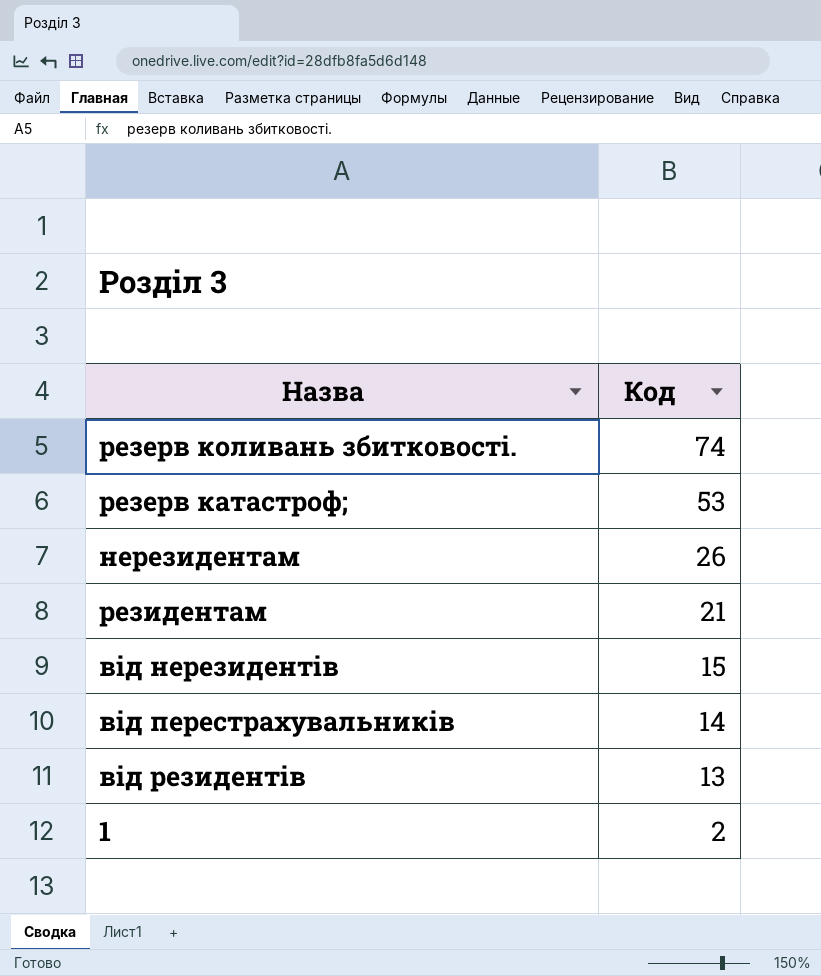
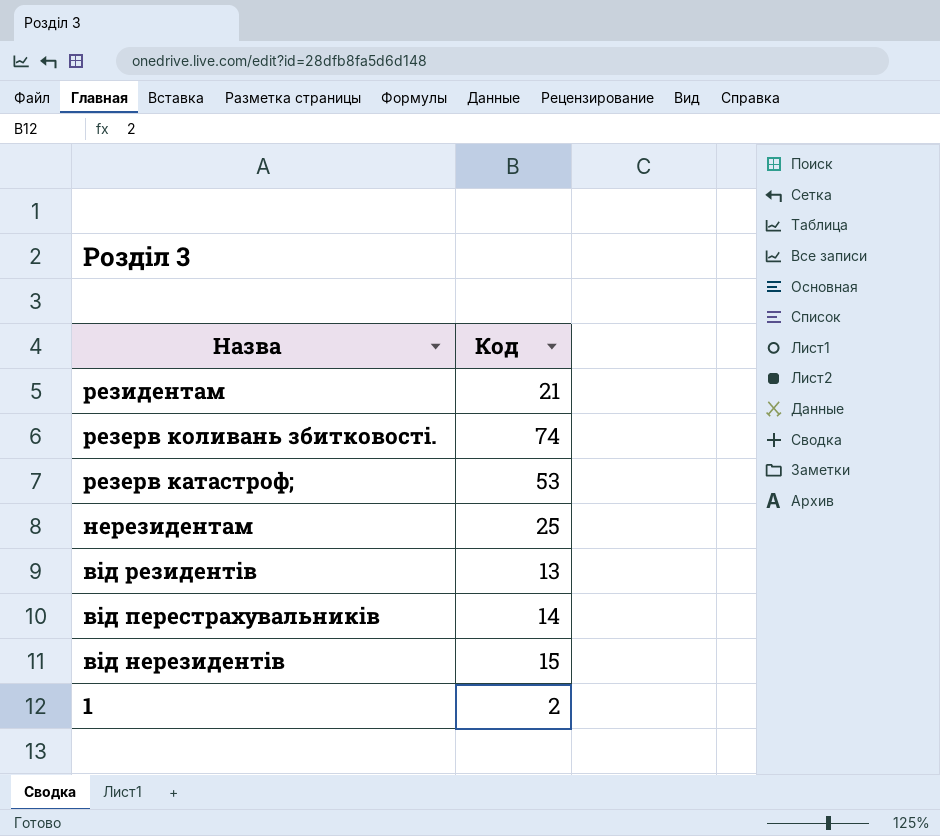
row order: Код descending -> Назва descending
нерезидентам | Код: 26 -> 25

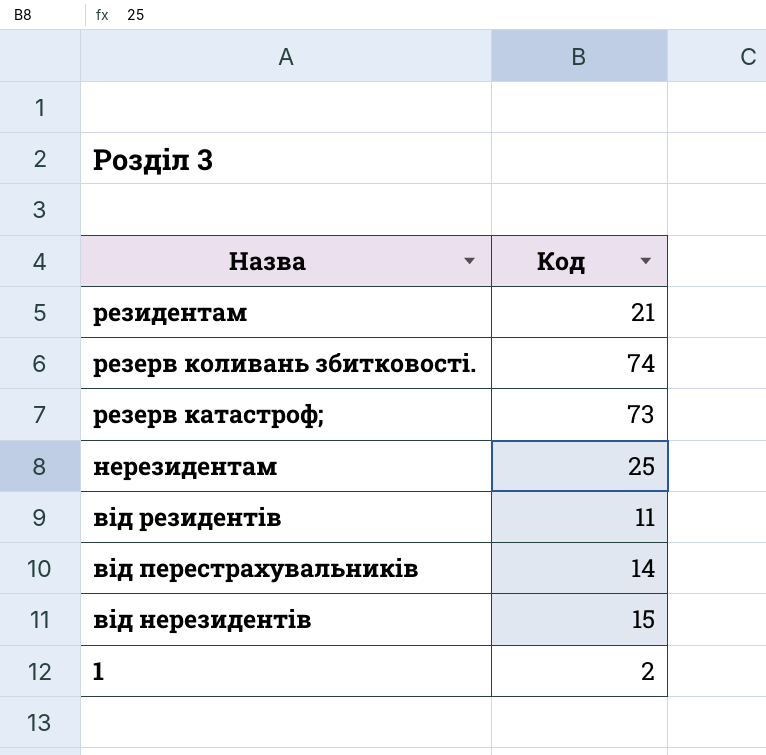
резерв катастроф; | Код: 53 -> 73
від резидентів | Код: 13 -> 11

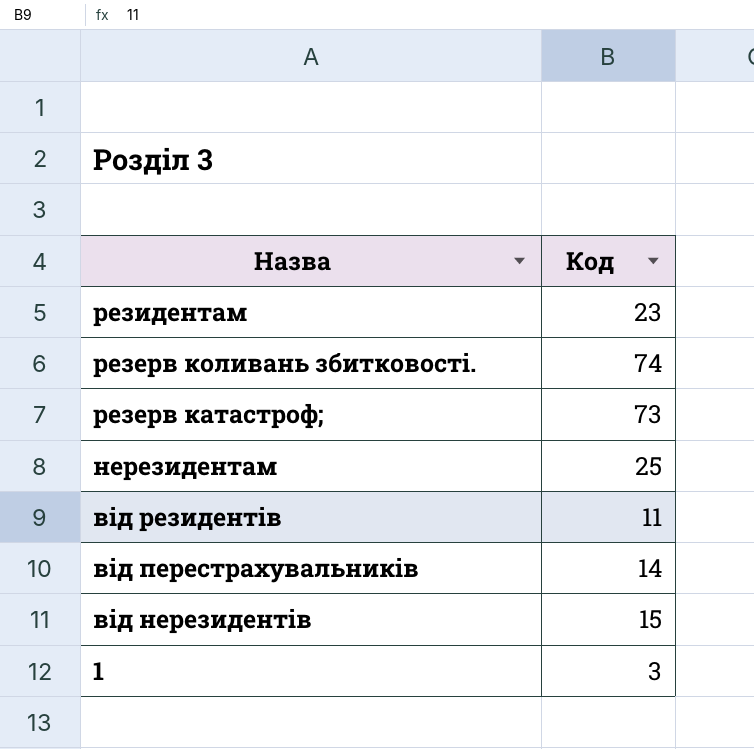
резидентам | Код: 21 -> 23
1 | Код: 2 -> 3

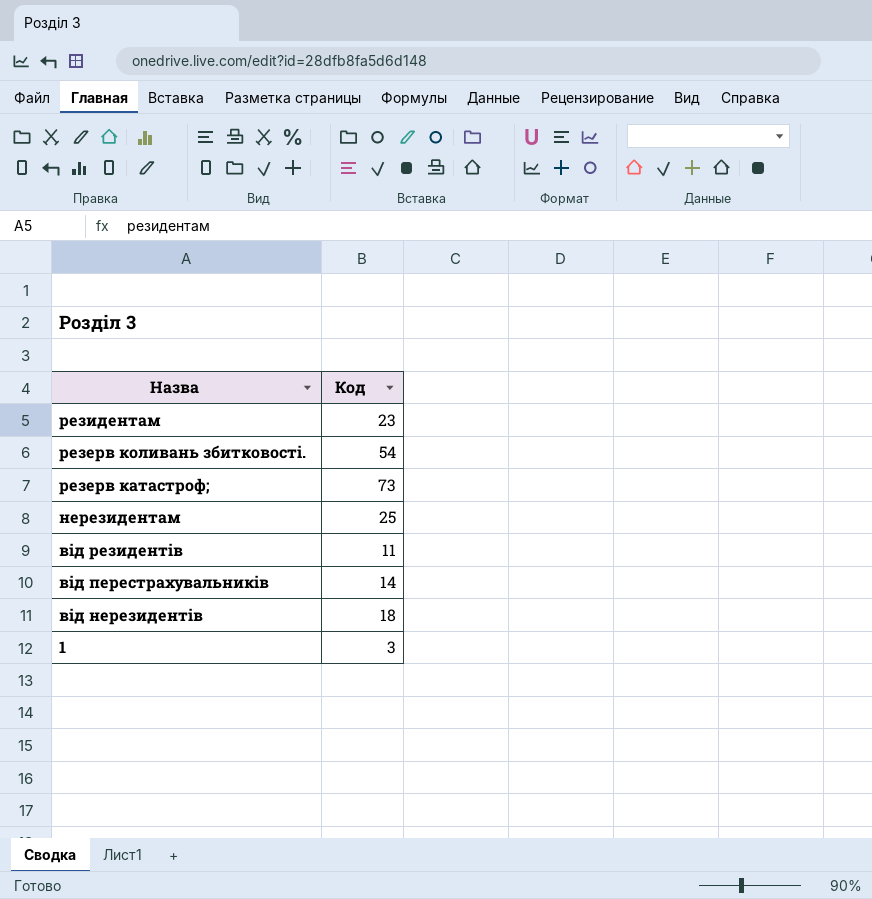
резерв коливань збитковості. | Код: 74 -> 54
від нерезидентів | Код: 15 -> 18

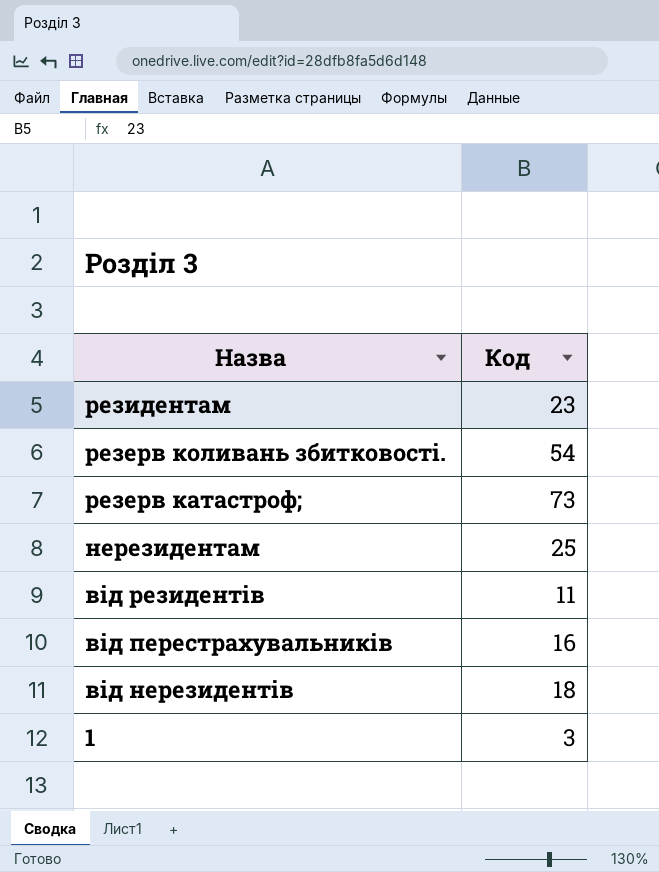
від перестрахувальників | Код: 14 -> 16

